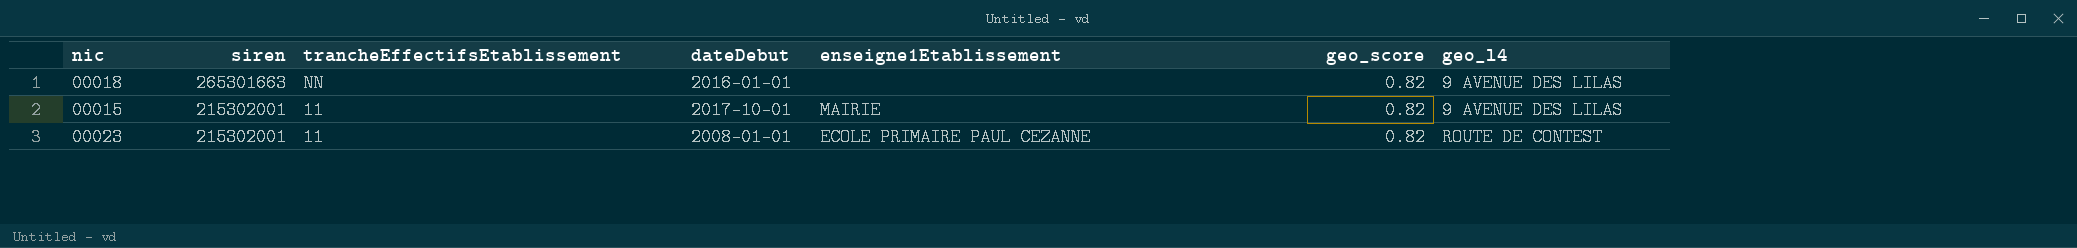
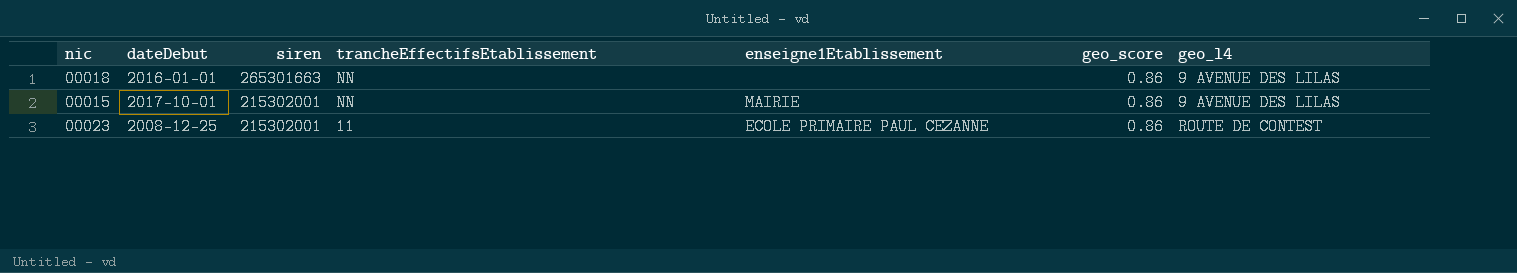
column dateDebut | position: 4 -> 2
00018 | geo_score: 0.82 -> 0.86
00015 | trancheEffectifsEtablissement: 11 -> NN
00015 | geo_score: 0.82 -> 0.86
00023 | dateDebut: 2008-01-01 -> 2008-12-25
00023 | geo_score: 0.82 -> 0.86

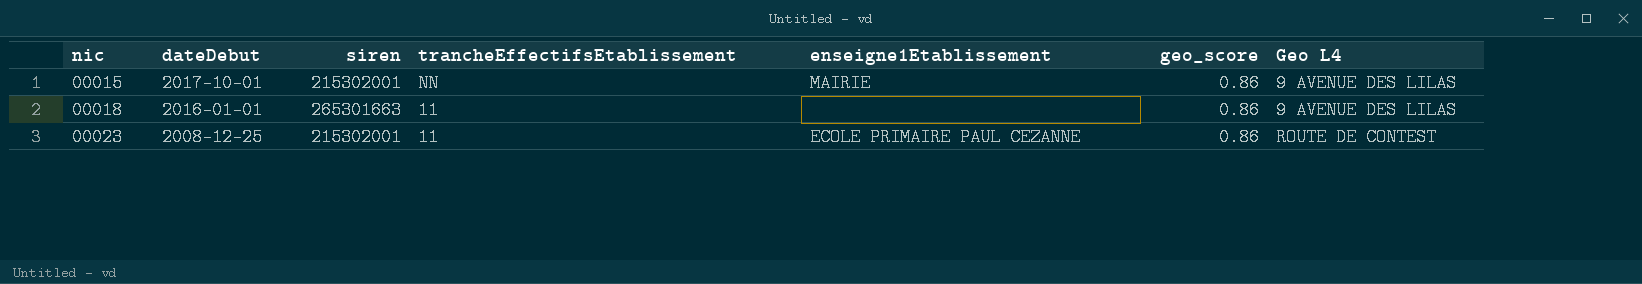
row order: siren descending -> nic ascending
column name: geo_l4 -> Geo L4
00018 | trancheEffectifsEtablissement: NN -> 11

